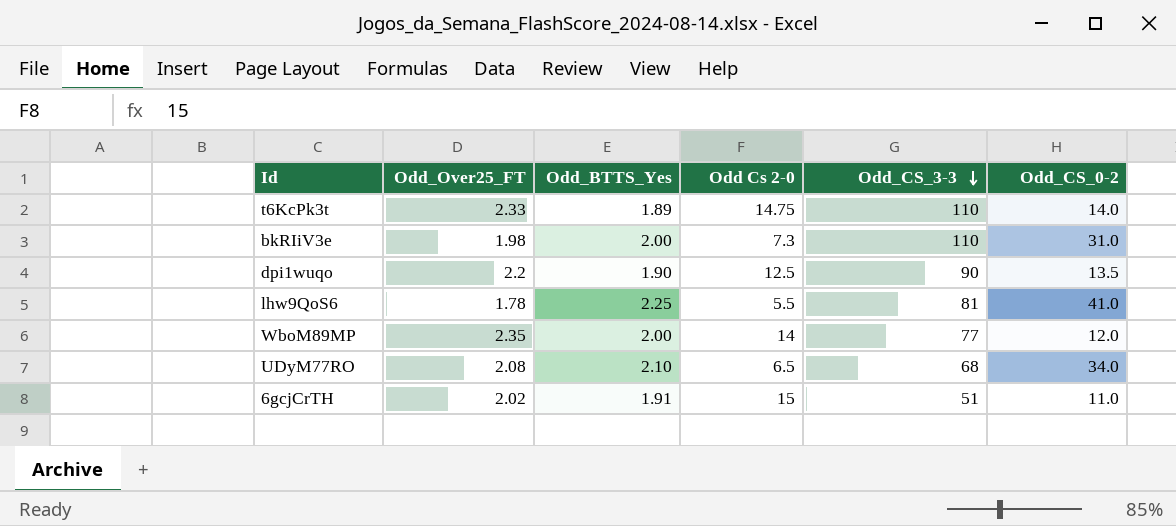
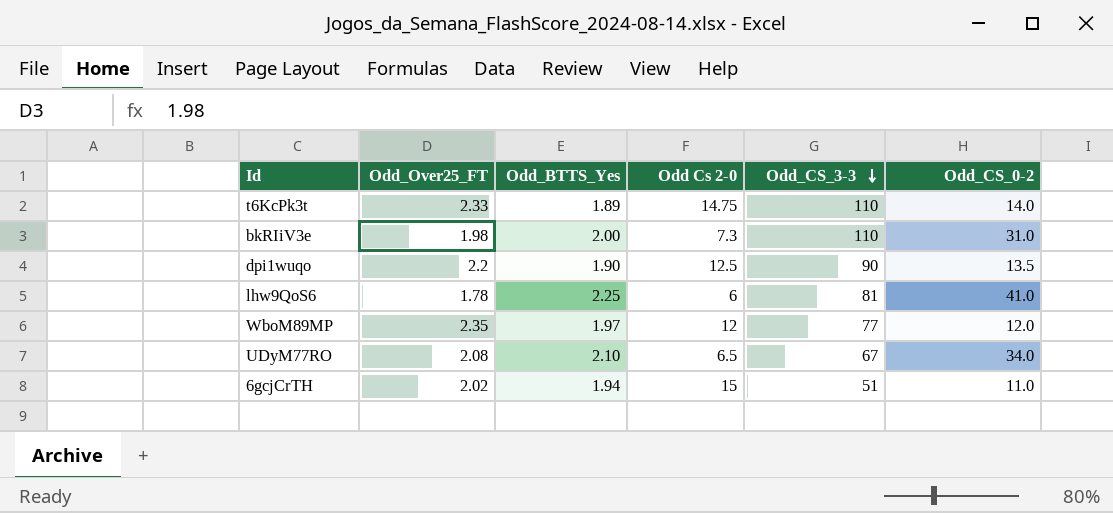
lhw9QoS6 | Odd Cs 2-0: 5.5 -> 6
WboM89MP | Odd_BTTS_Yes: 2.00 -> 1.97
WboM89MP | Odd Cs 2-0: 14 -> 12
UDyM77RO | Odd_CS_3-3: 68 -> 67
6gcjCrTH | Odd_BTTS_Yes: 1.91 -> 1.94

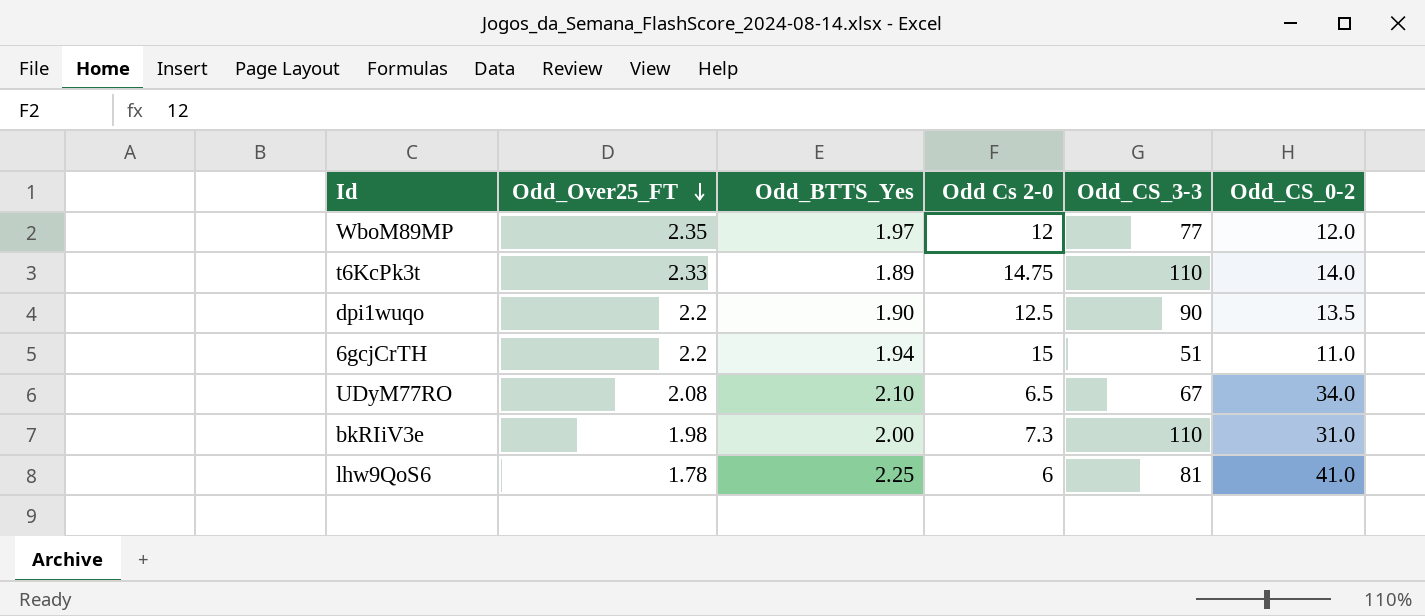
row order: Odd_CS_3-3 descending -> Odd_Over25_FT descending
6gcjCrTH | Odd_Over25_FT: 2.02 -> 2.2

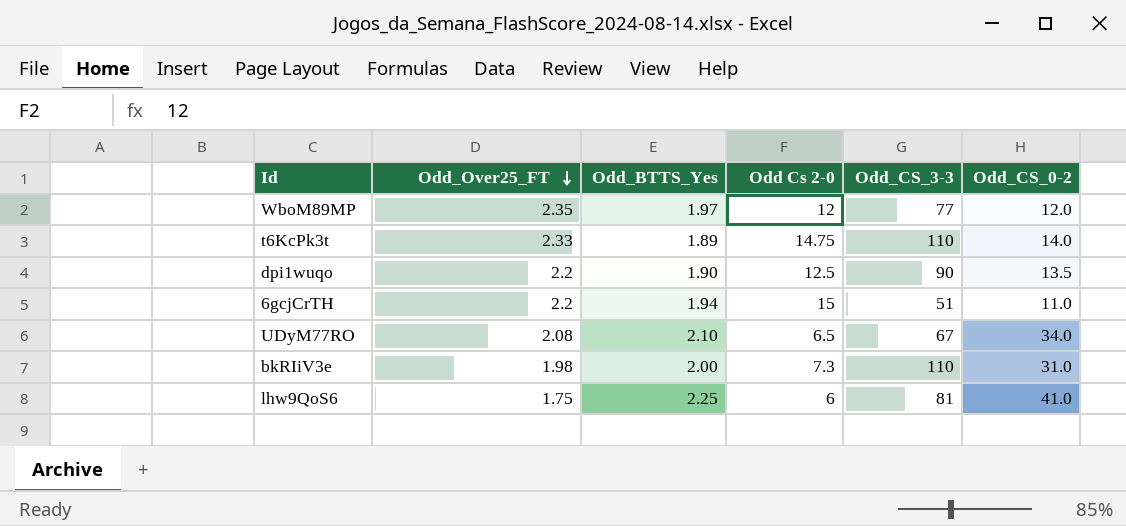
lhw9QoS6 | Odd_Over25_FT: 1.78 -> 1.75

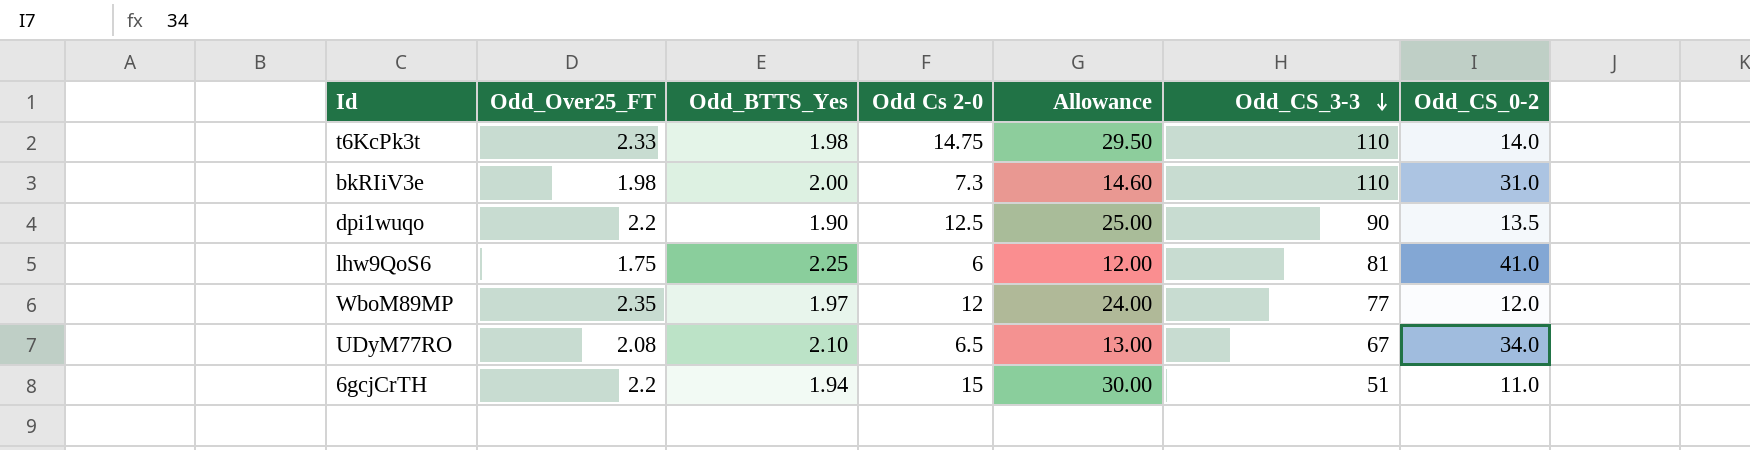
row order: Odd_Over25_FT descending -> Odd_CS_3-3 descending
column Allowance | formula: none -> [Odd Cs 2-0] * 2
t6KcPk3t | Odd_BTTS_Yes: 1.89 -> 1.98

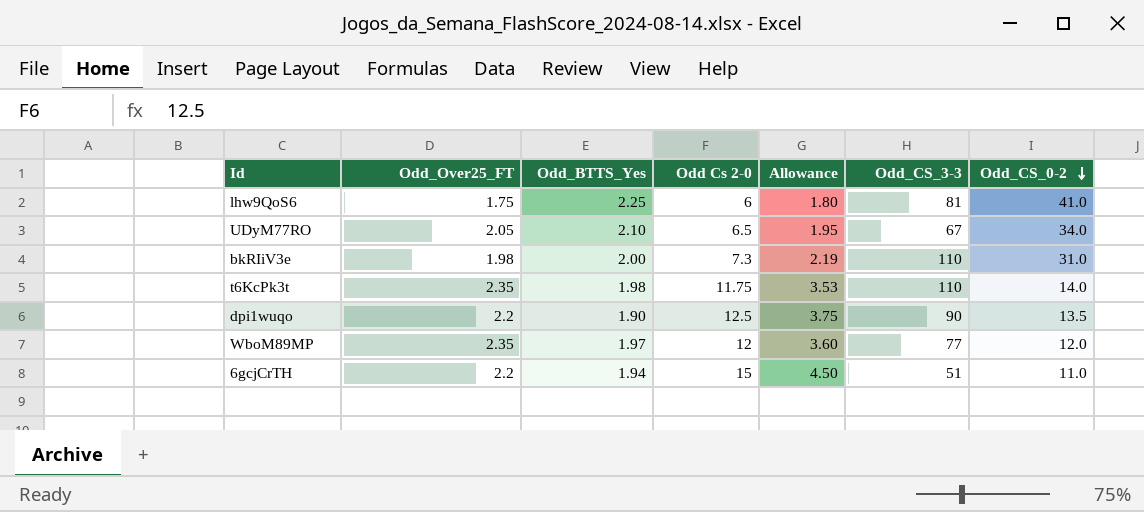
row order: Odd_CS_3-3 descending -> Odd_CS_0-2 descending
column Allowance | formula: [Odd Cs 2-0] * 2 -> [Odd Cs 2-0] * 0.3
UDyM77RO | Odd_Over25_FT: 2.08 -> 2.05
t6KcPk3t | Odd_Over25_FT: 2.33 -> 2.35
t6KcPk3t | Odd Cs 2-0: 14.75 -> 11.75

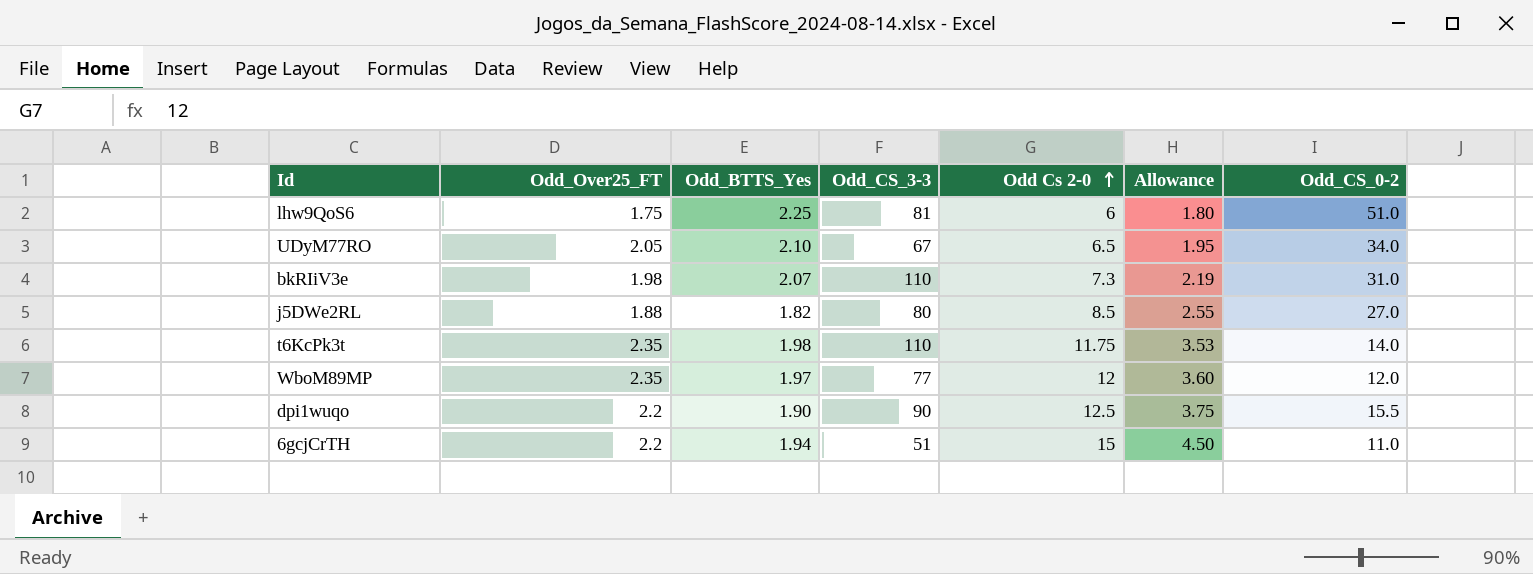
row order: Odd_CS_0-2 descending -> Odd Cs 2-0 ascending
column Odd_CS_3-3 | position: 6 -> 4
lhw9QoS6 | Odd_CS_0-2: 41.0 -> 51.0
bkRIiV3e | Odd_BTTS_Yes: 2.00 -> 2.07
row j5DWe2RL: none -> 1.88 | 1.82 | 80 | 8.5 | 2.55 | 27.0
dpi1wuqo | Odd_CS_0-2: 13.5 -> 15.5

